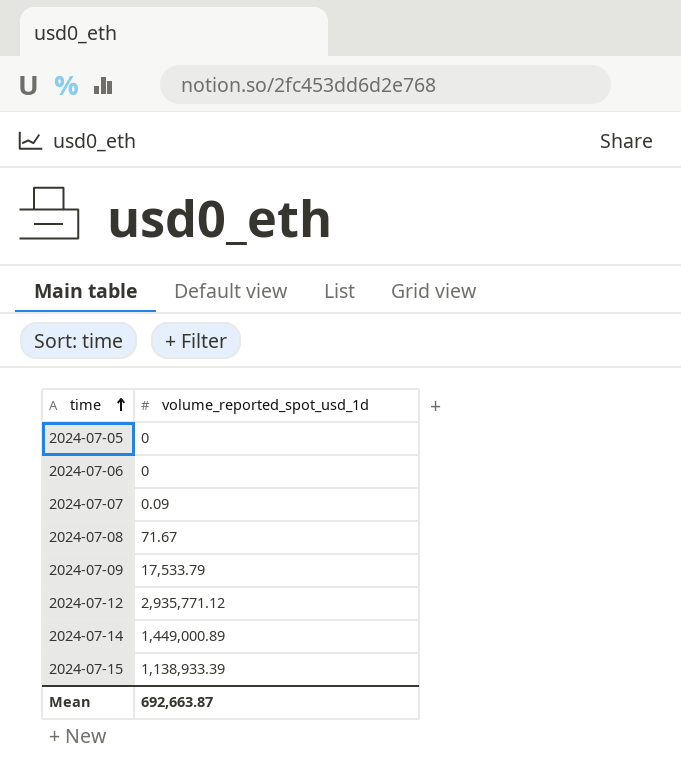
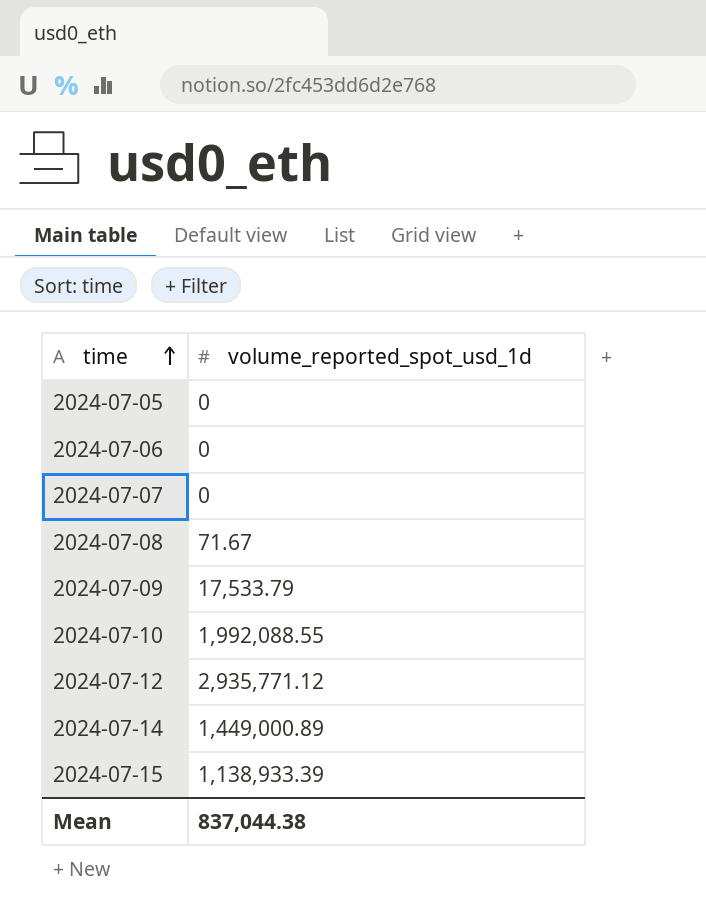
2024-07-07 | volume_reported_spot_usd_1d: 0.09 -> 0
row 2024-07-10: none -> 1,992,088.55
Mean | volume_reported_spot_usd_1d: 692,663.87 -> 837,044.38

